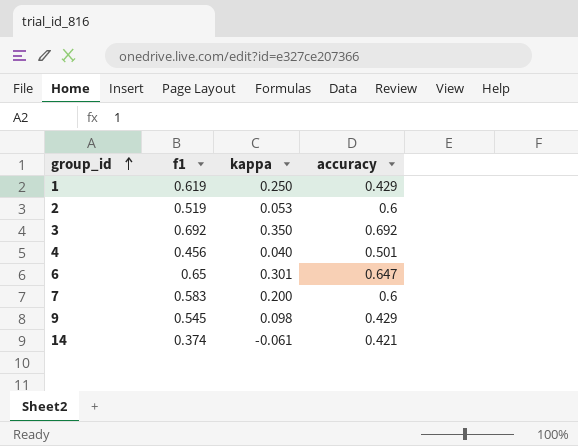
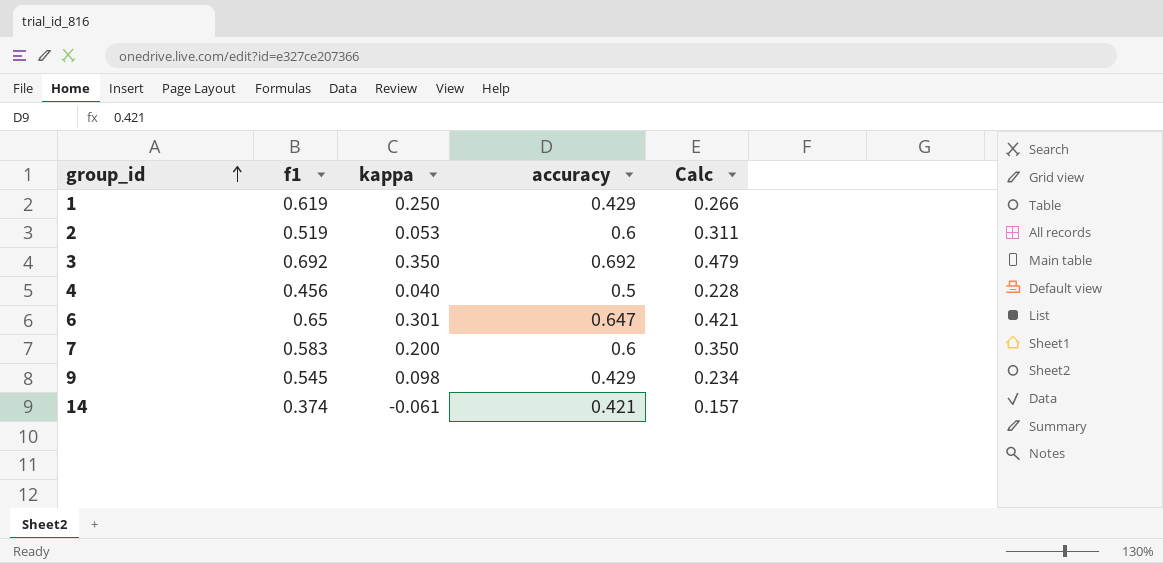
column Calc | formula: none -> [f1] * [accuracy]
4 | accuracy: 0.501 -> 0.5

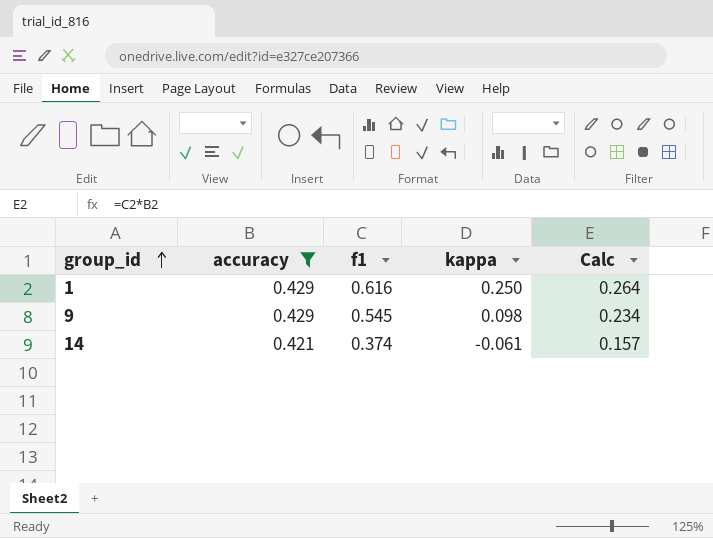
filter: none -> accuracy <= 0.429
column accuracy | position: 4 -> 2
1 | f1: 0.619 -> 0.616
1 | Calc: 0.266 -> 0.264

